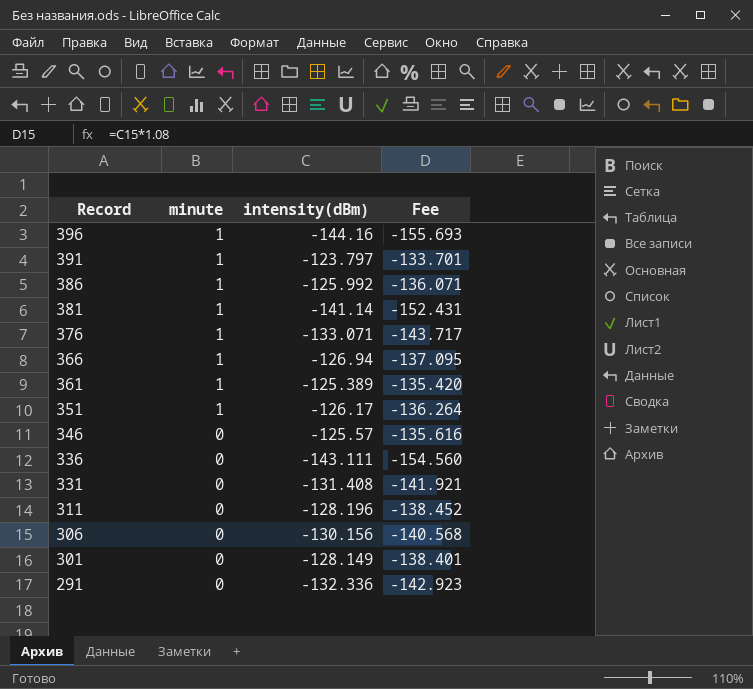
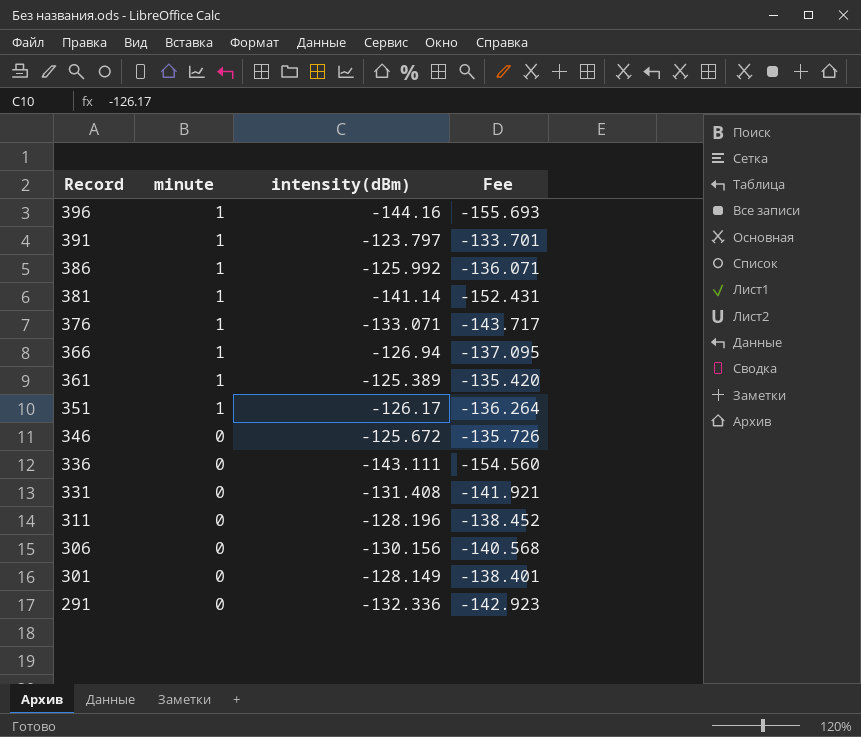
346 | intensity(dBm): -125.57 -> -125.672
346 | Fee: -135.616 -> -135.726

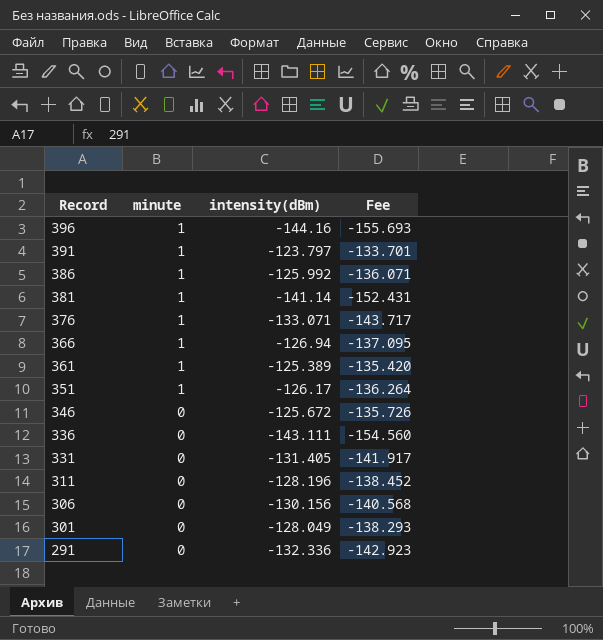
331 | intensity(dBm): -131.408 -> -131.405
331 | Fee: -141.921 -> -141.917
301 | intensity(dBm): -128.149 -> -128.049
301 | Fee: -138.401 -> -138.293

